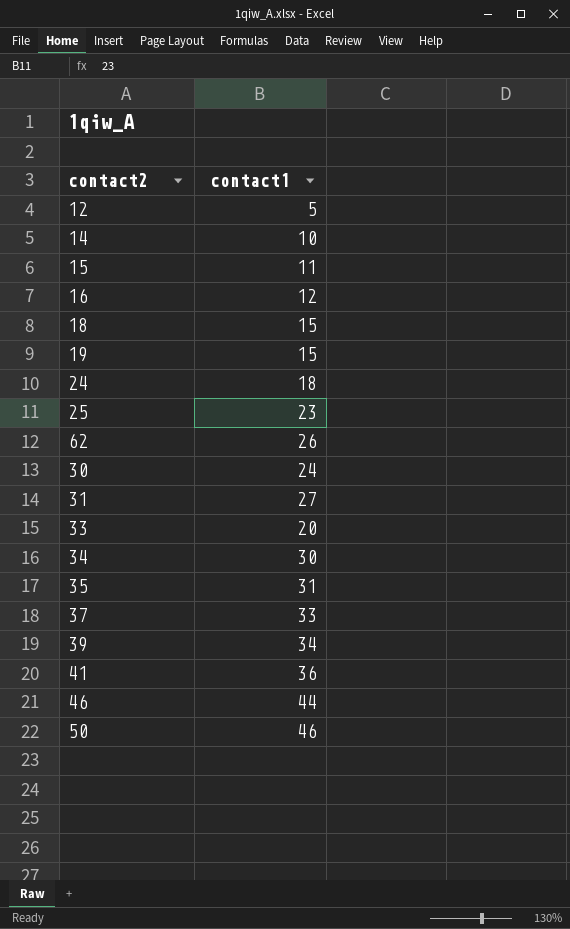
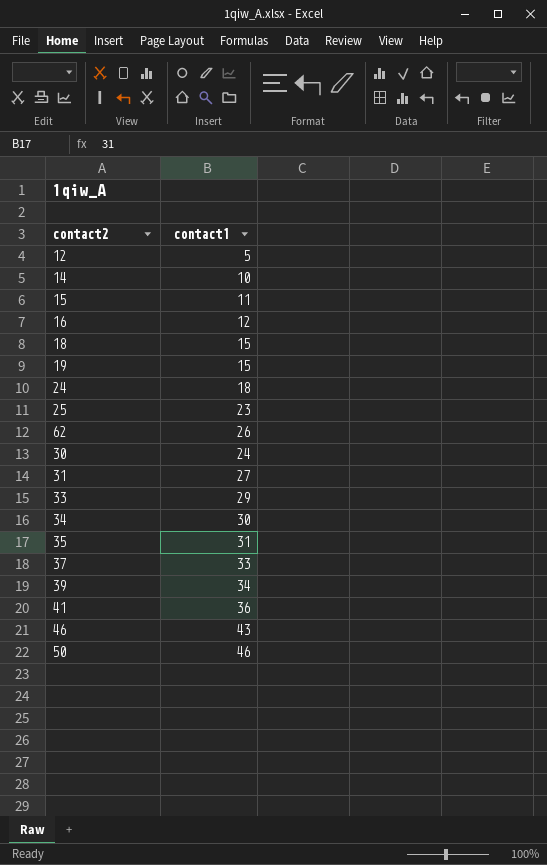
33 | contact1: 20 -> 29
46 | contact1: 44 -> 43

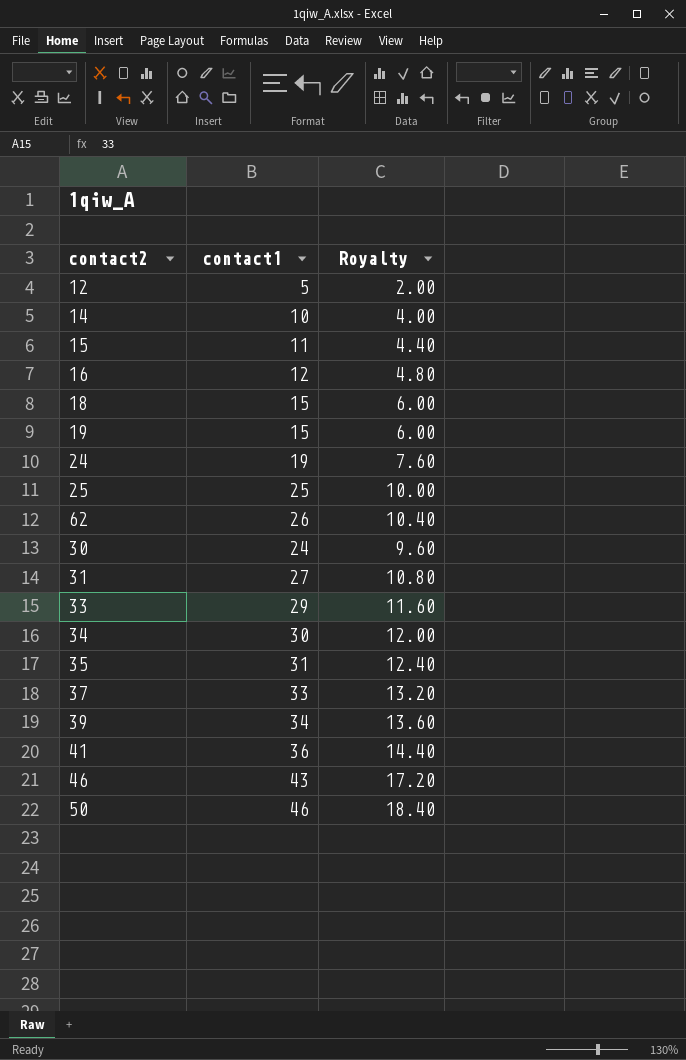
column Royalty | formula: none -> [contact1] * 0.4
24 | contact1: 18 -> 19
25 | contact1: 23 -> 25

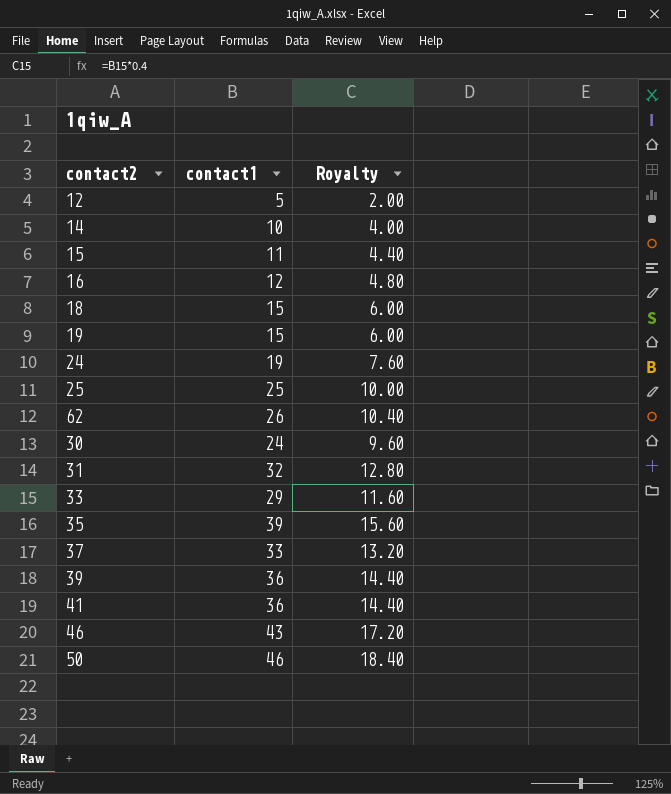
row 34: 30 | 12.00 -> none
31 | contact1: 27 -> 32
31 | Royalty: 10.80 -> 12.80
35 | contact1: 31 -> 39
35 | Royalty: 12.40 -> 15.60
39 | contact1: 34 -> 36
39 | Royalty: 13.60 -> 14.40

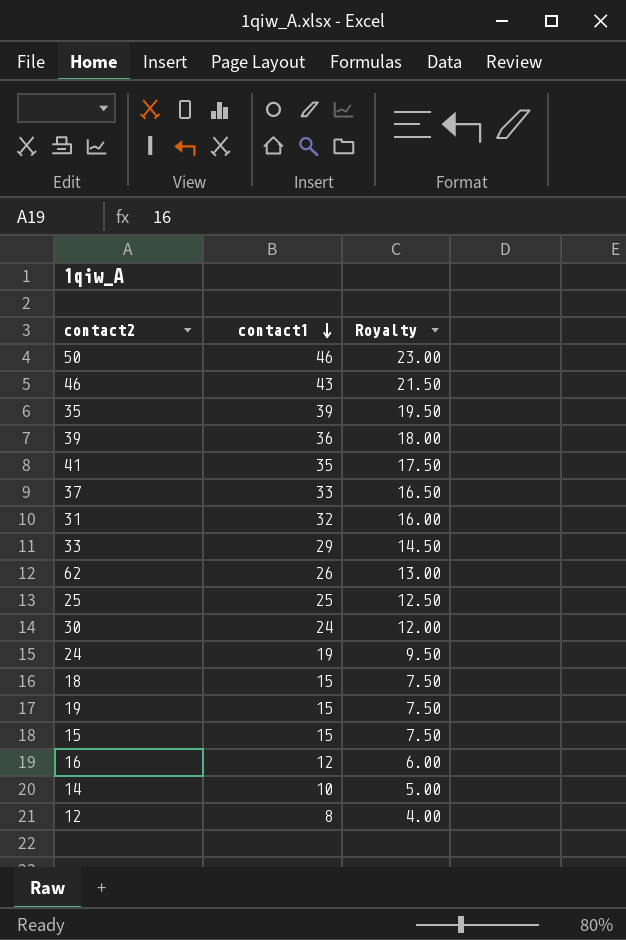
row order: none -> contact1 descending
column Royalty | formula: [contact1] * 0.4 -> [contact1] * 0.5
41 | contact1: 36 -> 35
15 | contact1: 11 -> 15
12 | contact1: 5 -> 8

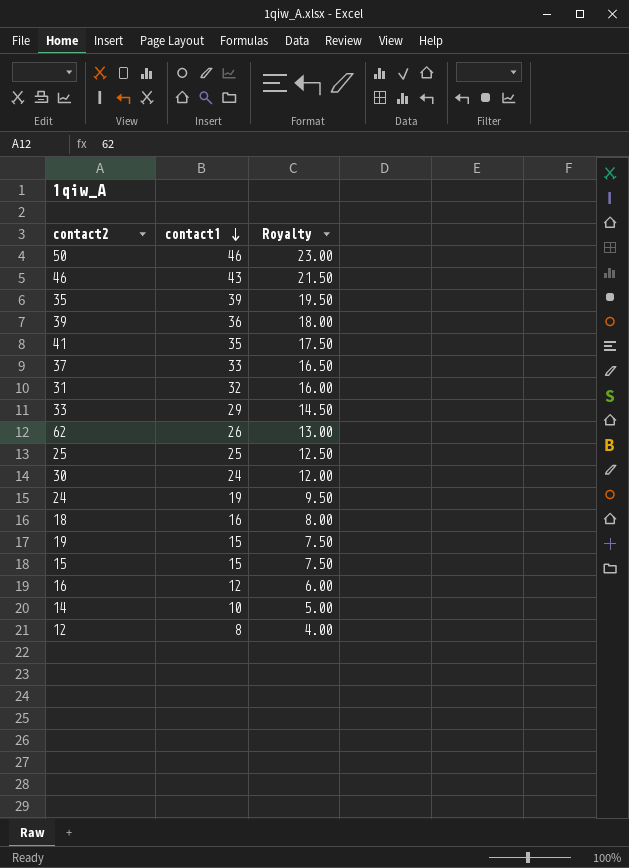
18 | contact1: 15 -> 16
18 | Royalty: 7.50 -> 8.00

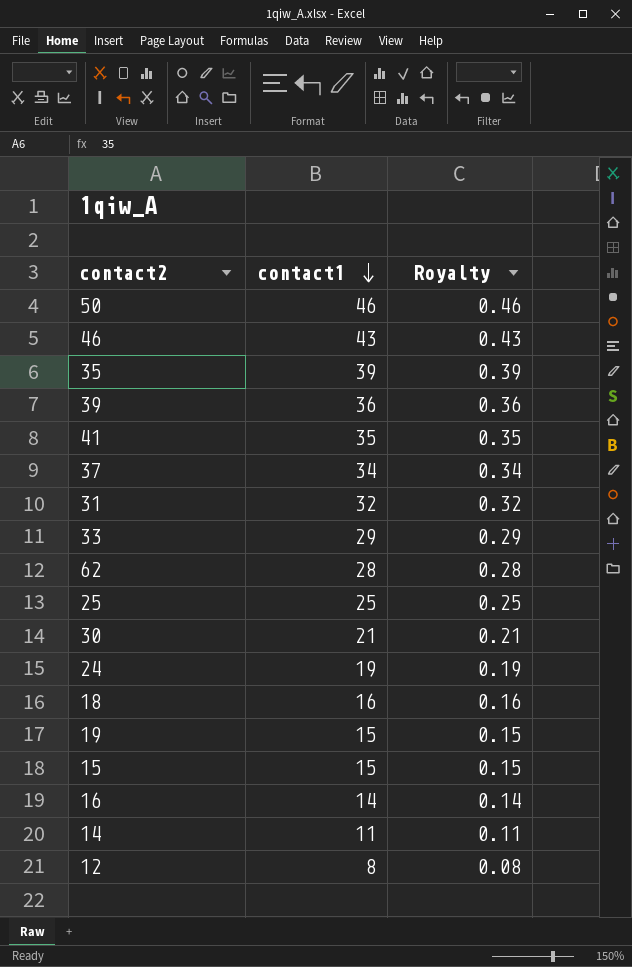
column Royalty | formula: [contact1] * 0.5 -> [contact1] * 0.01
37 | contact1: 33 -> 34
62 | contact1: 26 -> 28
30 | contact1: 24 -> 21
16 | contact1: 12 -> 14
14 | contact1: 10 -> 11

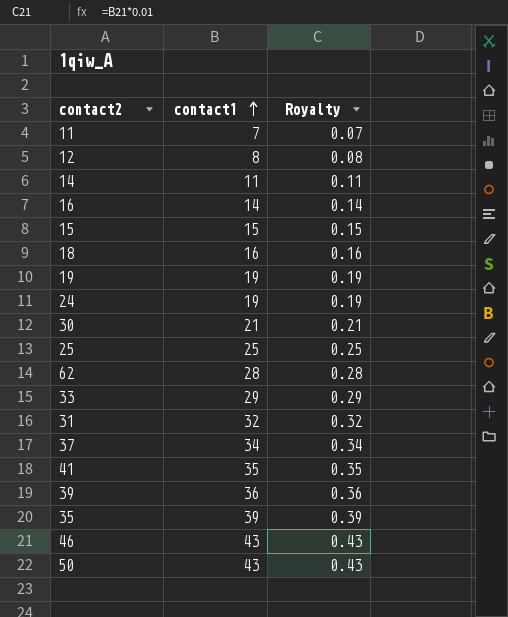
row order: contact1 descending -> contact1 ascending
row 11: none -> 7 | 0.07
19 | contact1: 15 -> 19
19 | Royalty: 0.15 -> 0.19
50 | contact1: 46 -> 43
50 | Royalty: 0.46 -> 0.43

